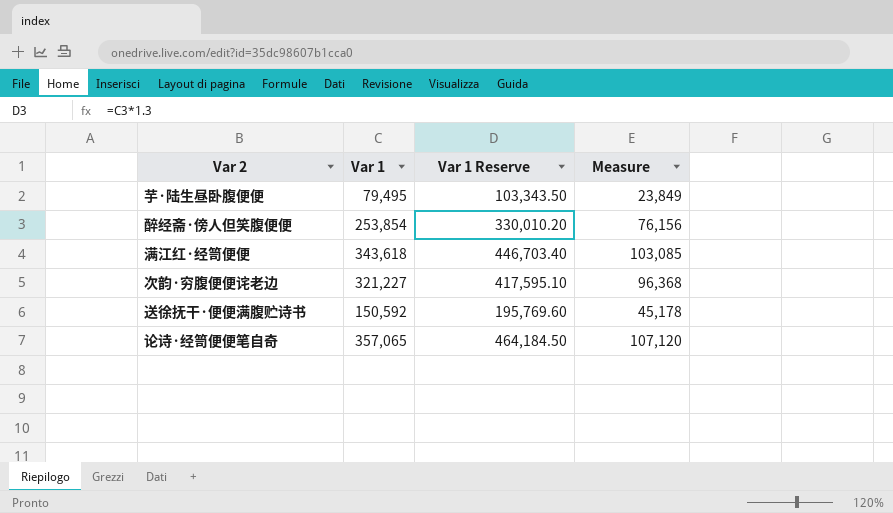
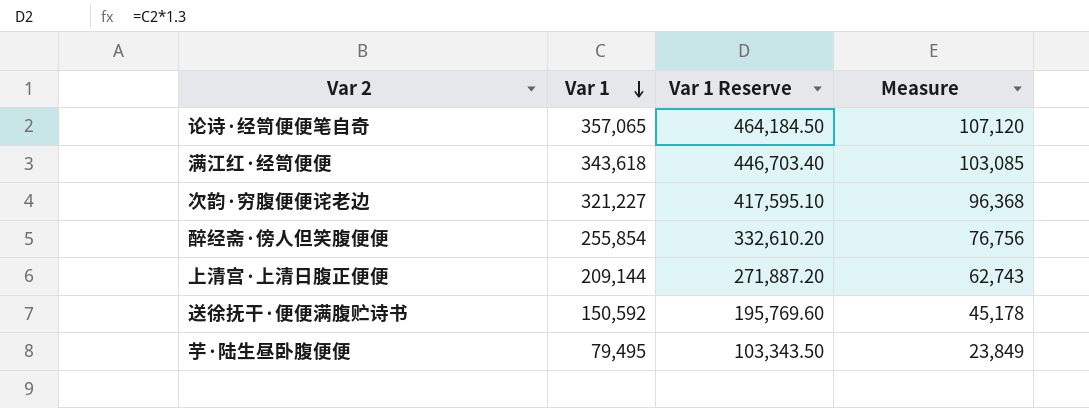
row order: none -> Var 1 descending
醉经斋·傍人但笑腹便便 | Var 1: 253,854 -> 255,854
醉经斋·傍人但笑腹便便 | Var 1 Reserve: 330,010.20 -> 332,610.20
醉经斋·傍人但笑腹便便 | Measure: 76,156 -> 76,756
row 上清宫·上清日腹正便便: none -> 209,144 | 271,887.20 | 62,743

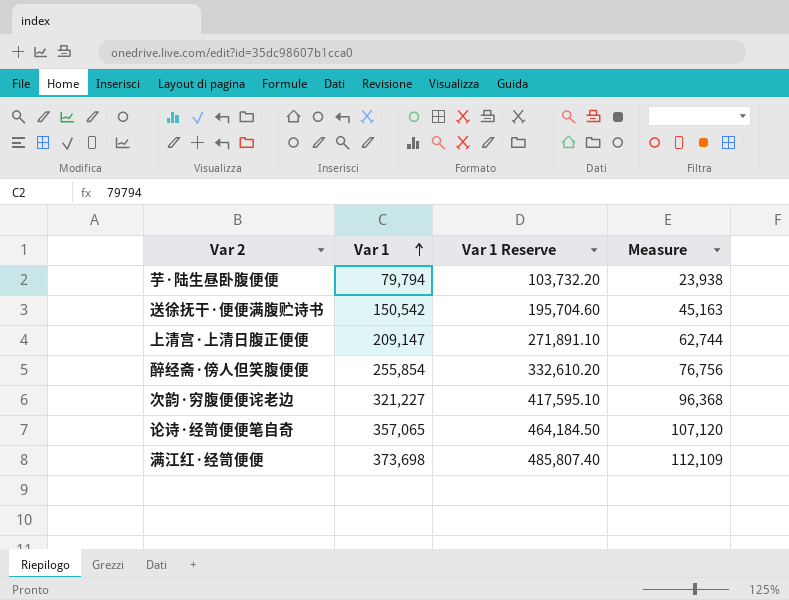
row order: Var 1 descending -> Var 1 ascending
芋·陆生昼卧腹便便 | Var 1: 79,495 -> 79,794
芋·陆生昼卧腹便便 | Var 1 Reserve: 103,343.50 -> 103,732.20
芋·陆生昼卧腹便便 | Measure: 23,849 -> 23,938
送徐抚干·便便满腹贮诗书 | Var 1: 150,592 -> 150,542
送徐抚干·便便满腹贮诗书 | Var 1 Reserve: 195,769.60 -> 195,704.60
送徐抚干·便便满腹贮诗书 | Measure: 45,178 -> 45,163
上清宫·上清日腹正便便 | Var 1: 209,144 -> 209,147
上清宫·上清日腹正便便 | Var 1 Reserve: 271,887.20 -> 271,891.10
上清宫·上清日腹正便便 | Measure: 62,743 -> 62,744
满江红·经笥便便 | Var 1: 343,618 -> 373,698
满江红·经笥便便 | Var 1 Reserve: 446,703.40 -> 485,807.40
满江红·经笥便便 | Measure: 103,085 -> 112,109

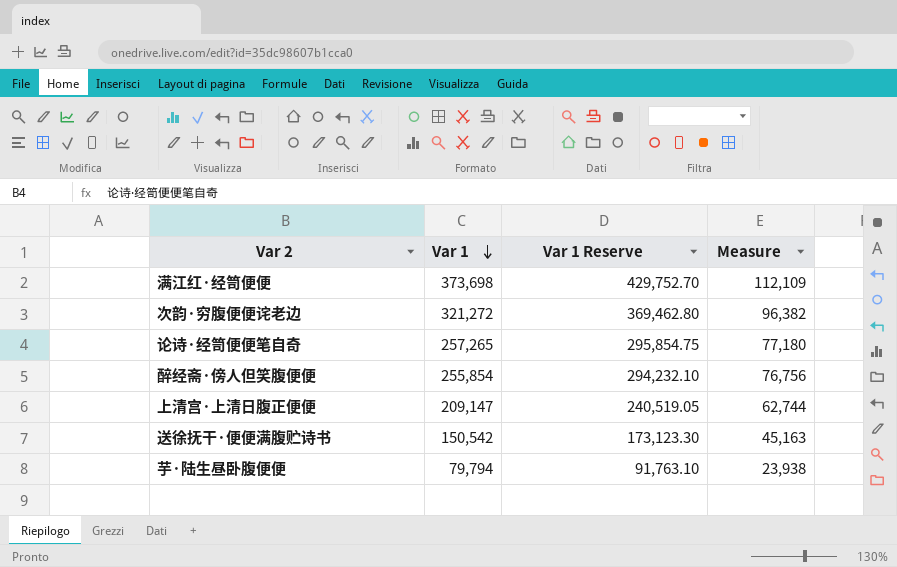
row order: Var 1 ascending -> Var 1 descending
column Var 1 Reserve | formula: [Var 1] * 1.3 -> [Var 1] * 1.15
次韵·穷腹便便诧老边 | Var 1: 321,227 -> 321,272
次韵·穷腹便便诧老边 | Measure: 96,368 -> 96,382
论诗·经笥便便笔自奇 | Var 1: 357,065 -> 257,265
论诗·经笥便便笔自奇 | Measure: 107,120 -> 77,180

